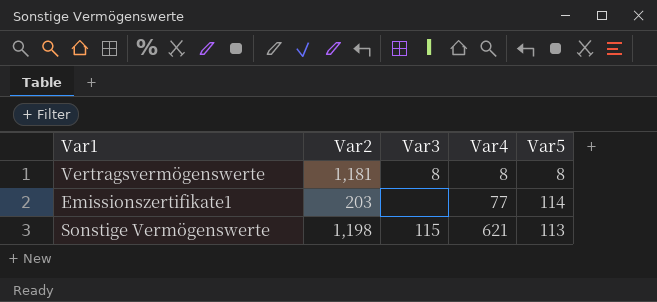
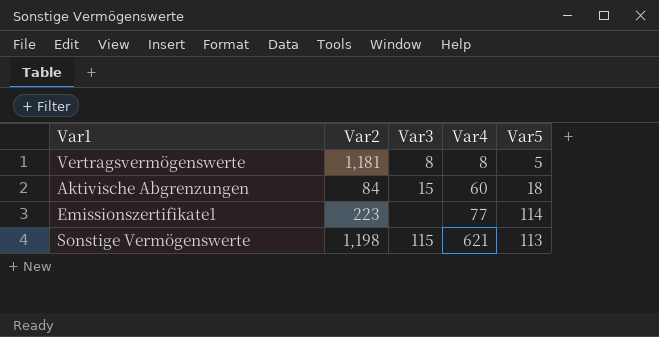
Vertragsvermögenswerte | Var5: 8 -> 5
row Aktivische Abgrenzungen: none -> 84 | 15 | 60 | 18
Emissionszertifikate1 | Var2: 203 -> 223

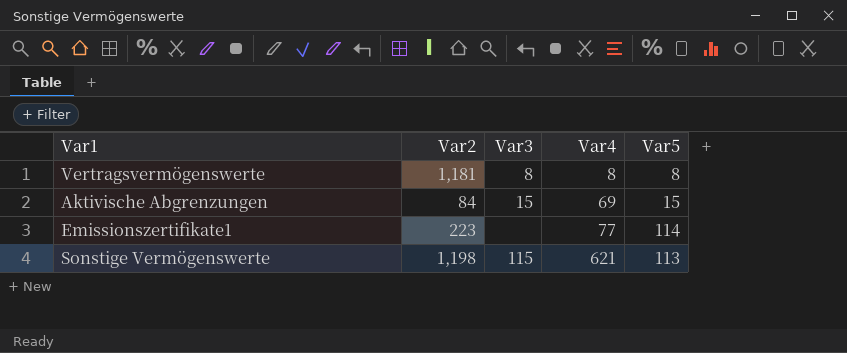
Vertragsvermögenswerte | Var5: 5 -> 8
Aktivische Abgrenzungen | Var4: 60 -> 69
Aktivische Abgrenzungen | Var5: 18 -> 15

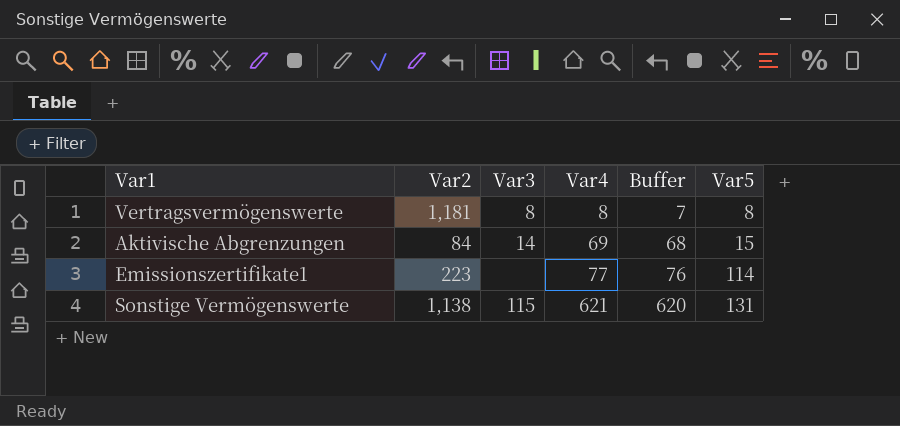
column Buffer | formula: none -> [Var4] - 1
Aktivische Abgrenzungen | Var3: 15 -> 14
Sonstige Vermögenswerte | Var2: 1,198 -> 1,138
Sonstige Vermögenswerte | Var5: 113 -> 131

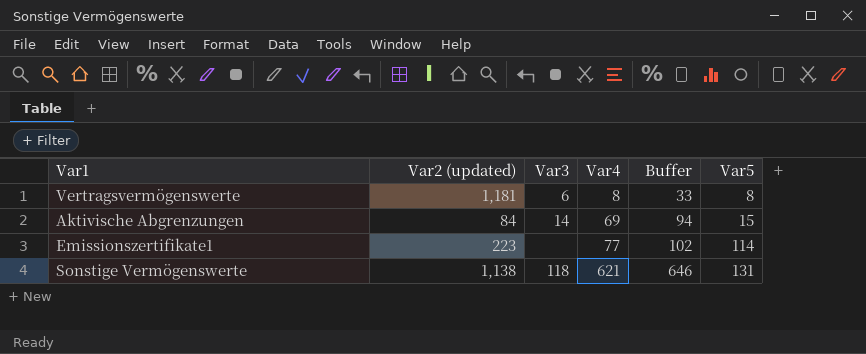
column name: Var2 -> Var2 (updated)
column Buffer | formula: [Var4] - 1 -> [Var4] + 25
Vertragsvermögenswerte | Var3: 8 -> 6
Sonstige Vermögenswerte | Var3: 115 -> 118

